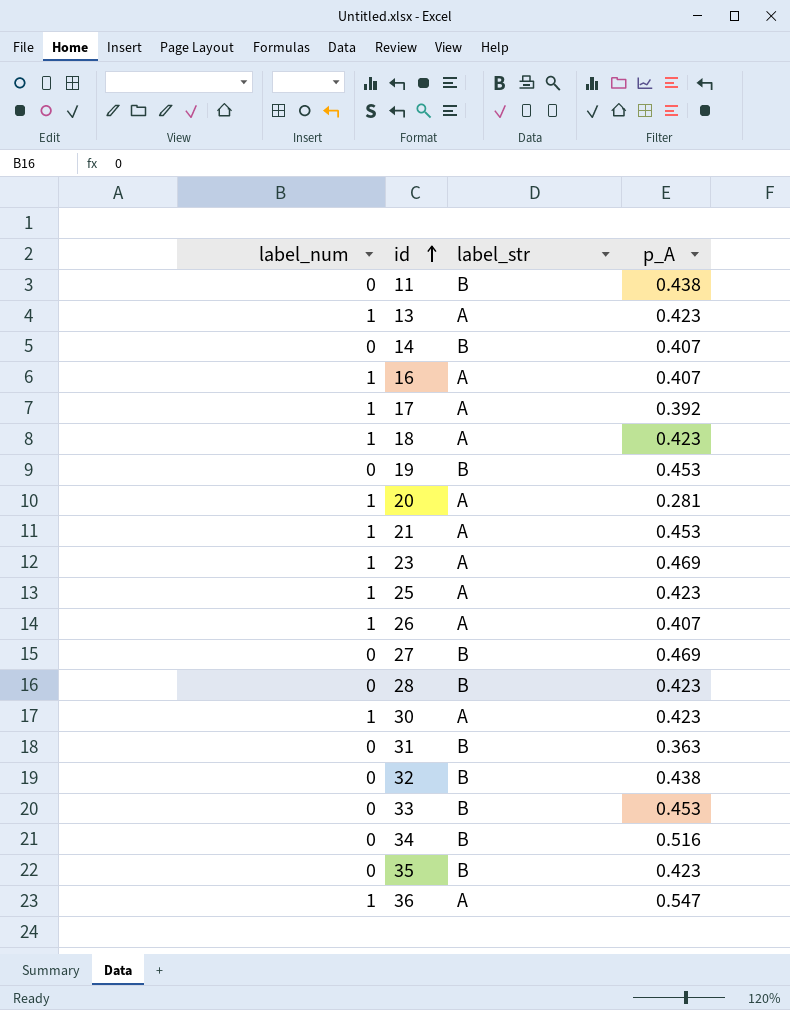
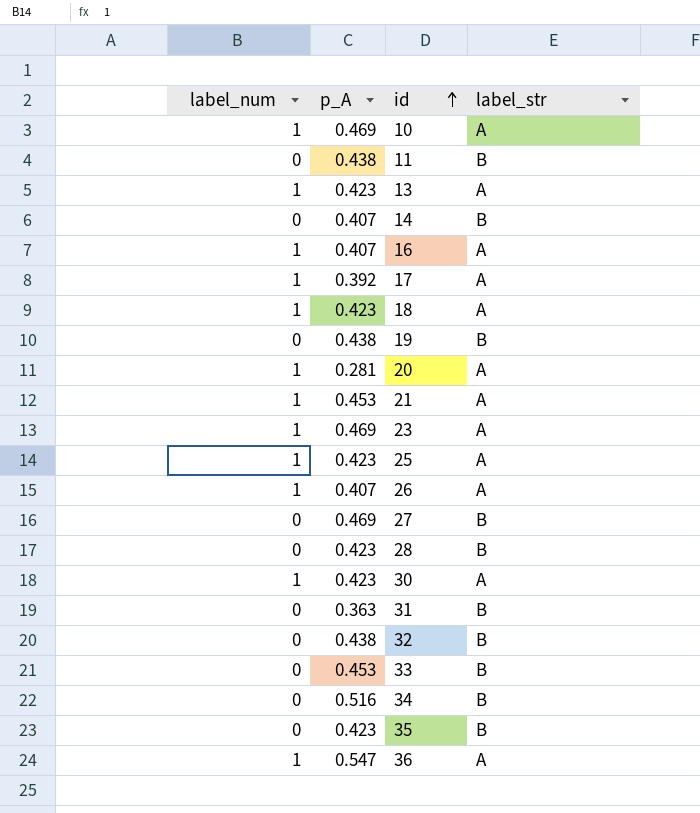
column p_A | position: 4 -> 2
row 10: none -> 1 | 0.469 | A
19 | p_A: 0.453 -> 0.438

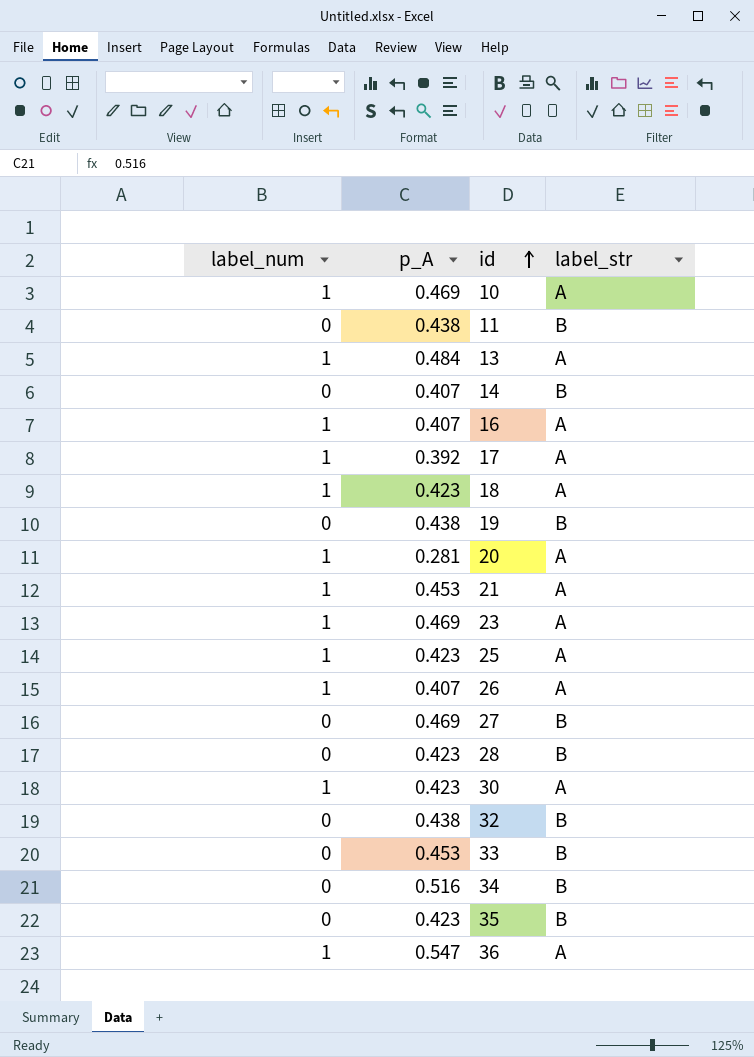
row 31: 0 | 0.363 | B -> none
13 | p_A: 0.423 -> 0.484

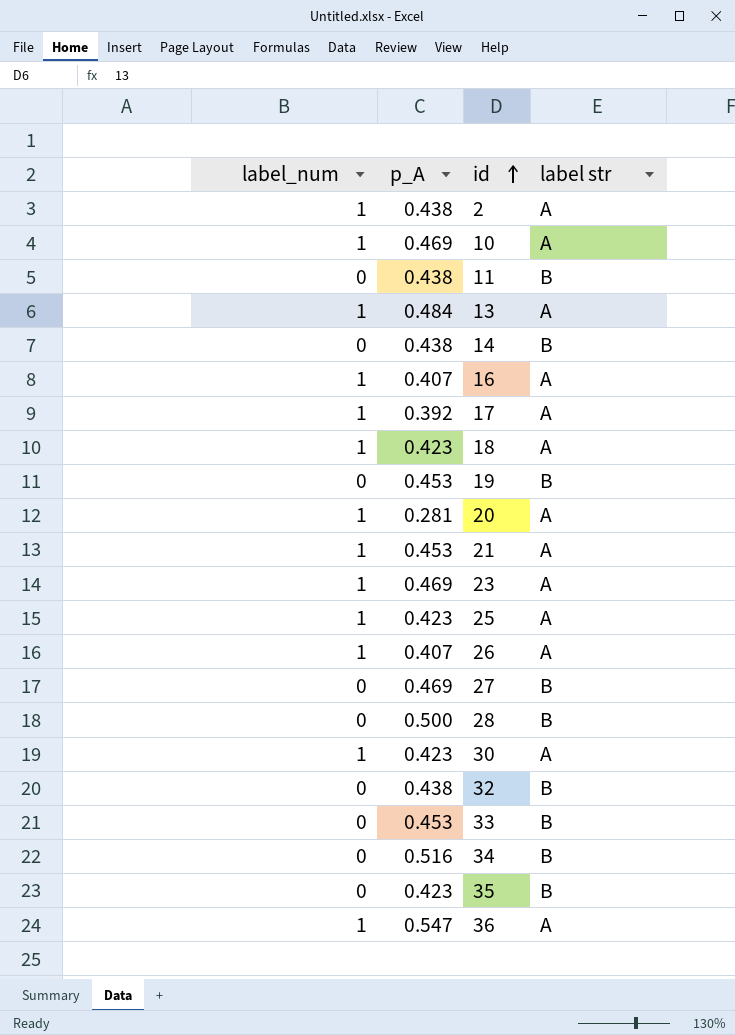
column name: label_str -> label str
row 2: none -> 1 | 0.438 | A
14 | p_A: 0.407 -> 0.438
19 | p_A: 0.438 -> 0.453
28 | p_A: 0.423 -> 0.500

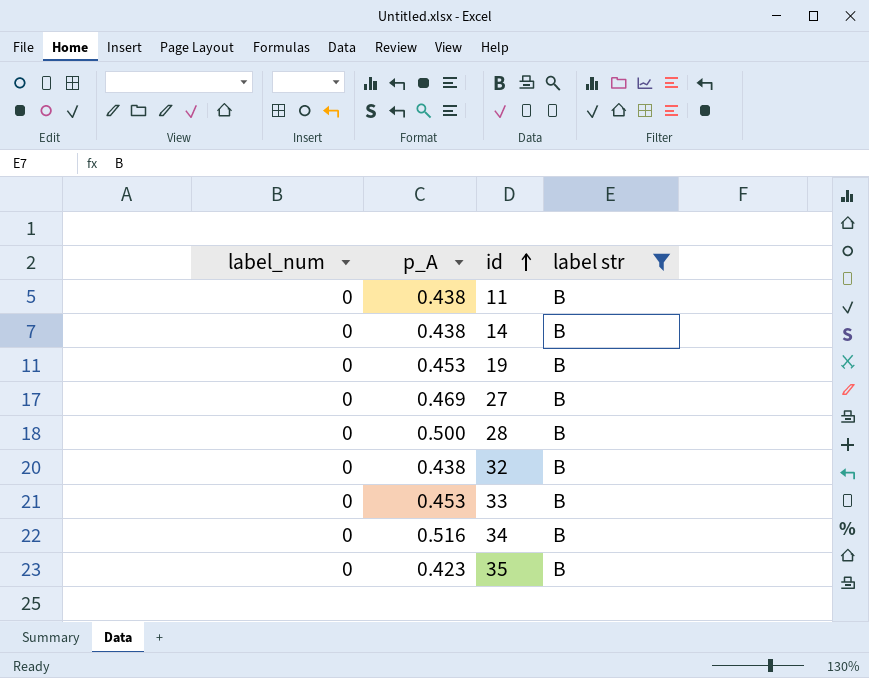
filter: none -> label str = B

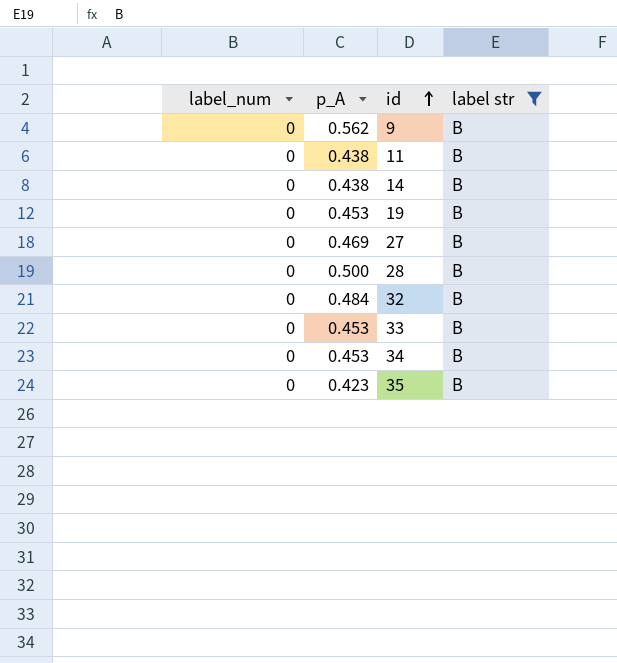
row 9: none -> 0 | 0.562 | B
32 | p_A: 0.438 -> 0.484
34 | p_A: 0.516 -> 0.453

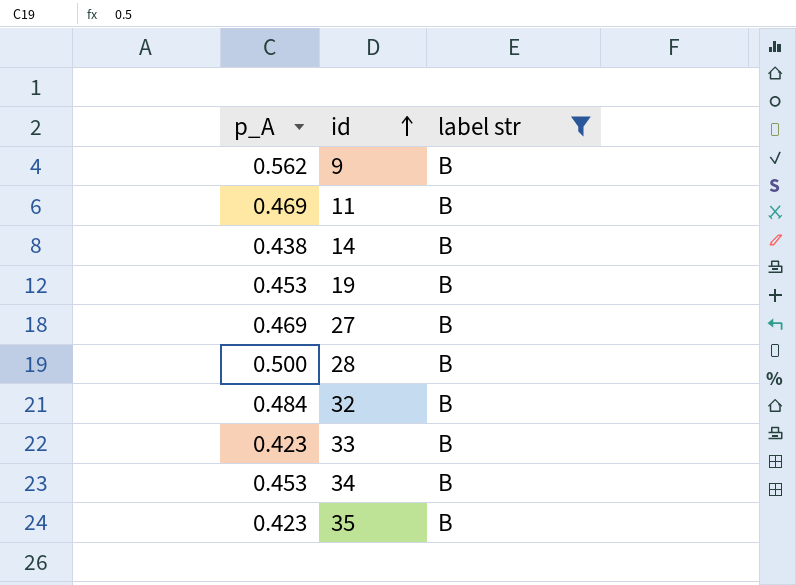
column label_num | position: 1 -> none
11 | p_A: 0.438 -> 0.469
33 | p_A: 0.453 -> 0.423

